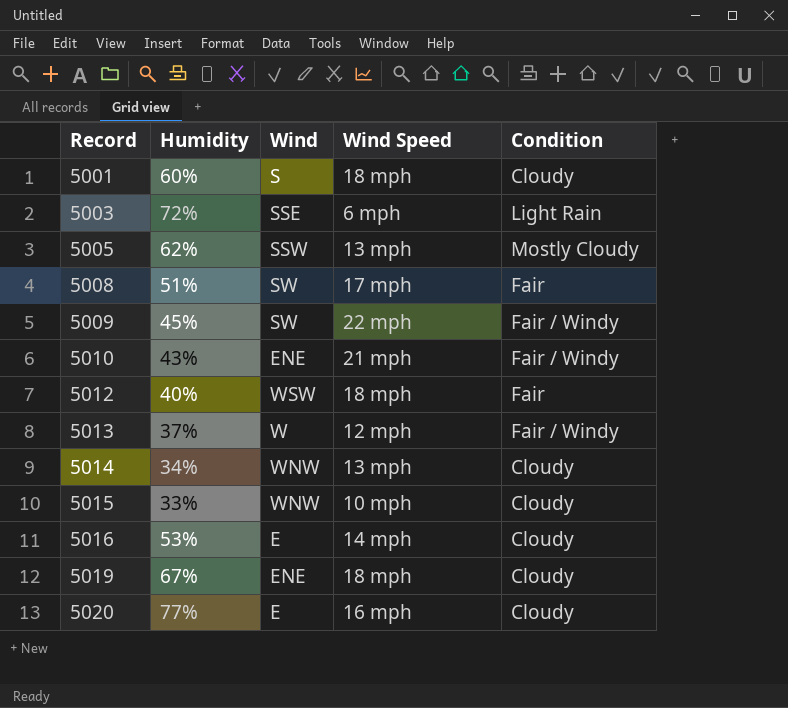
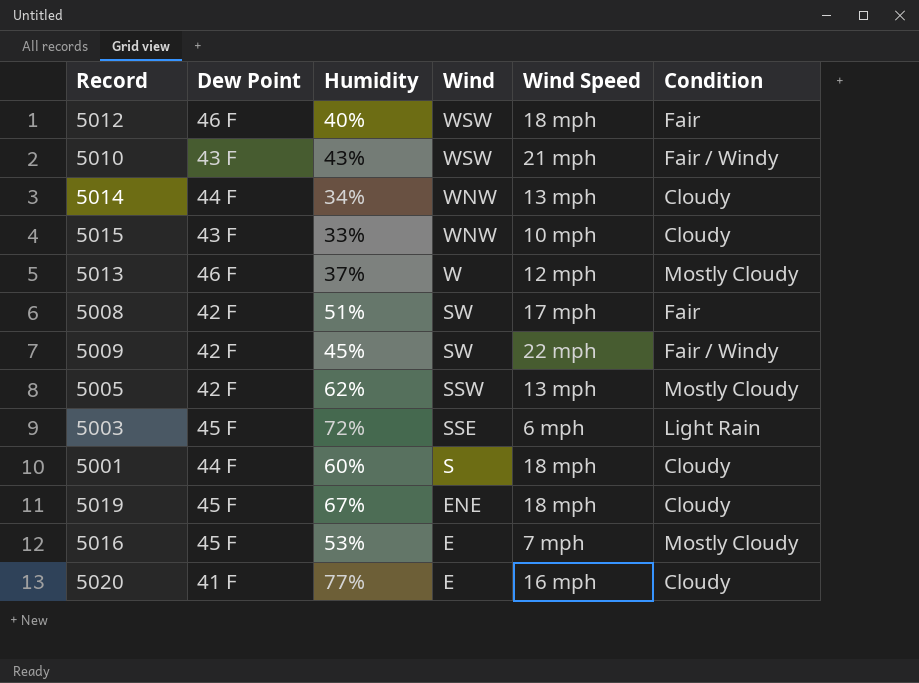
row order: Record ascending -> Wind descending
column Dew Point | position: none -> 2
5010 | Wind: ENE -> WSW
5013 | Condition: Fair / Windy -> Mostly Cloudy
5016 | Wind Speed: 14 mph -> 7 mph
5016 | Condition: Cloudy -> Mostly Cloudy

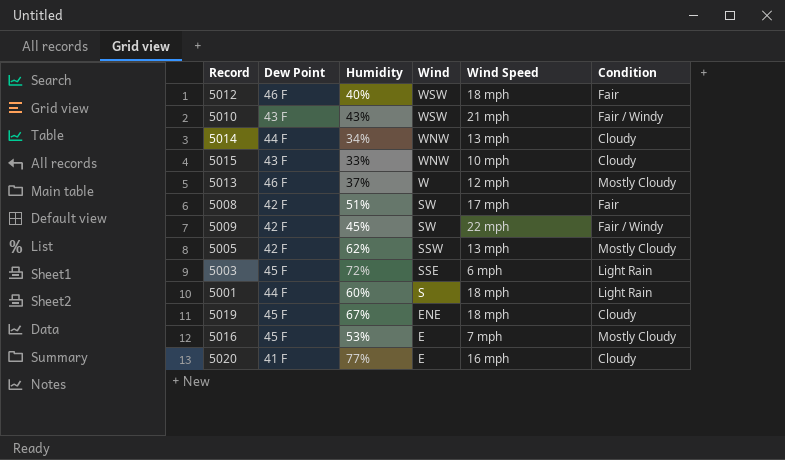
5001 | Condition: Cloudy -> Light Rain

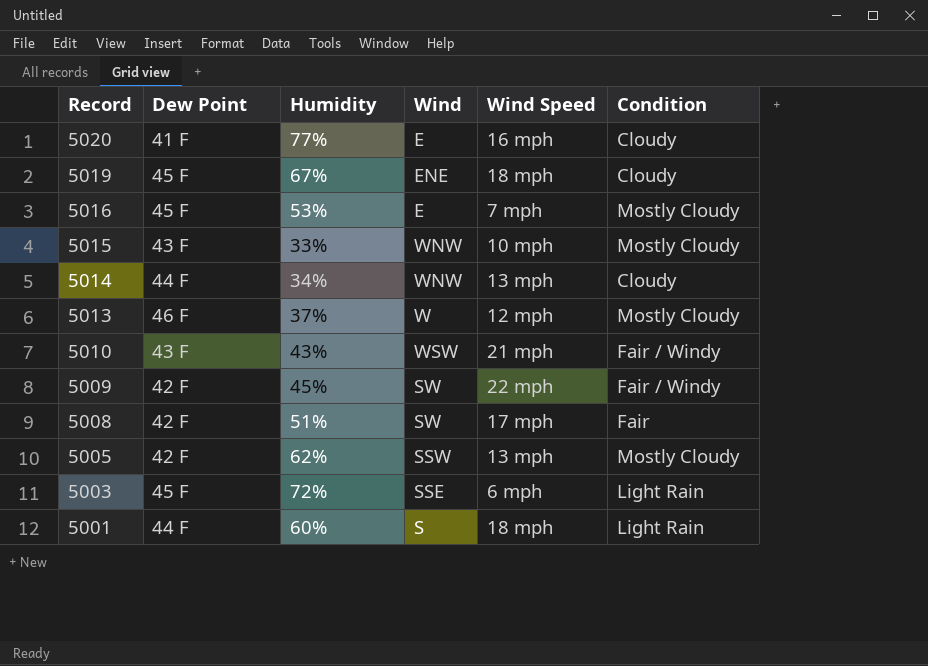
row order: Wind descending -> Record descending
row 5012: 46 F | 40% | WSW | 18 mph | Fair -> none
5015 | Condition: Cloudy -> Mostly Cloudy

